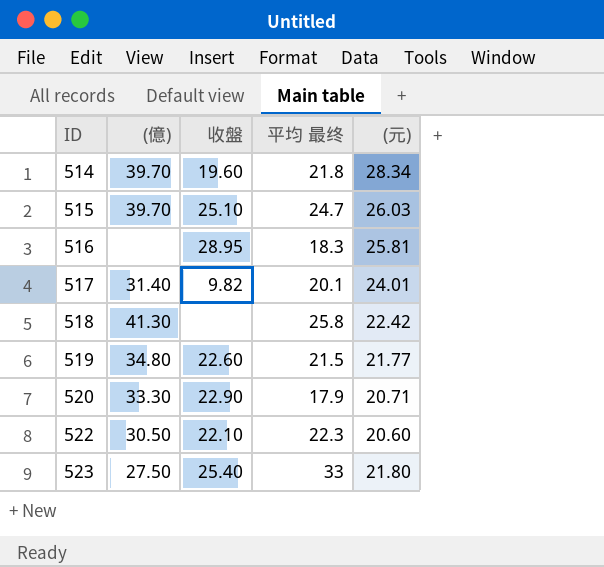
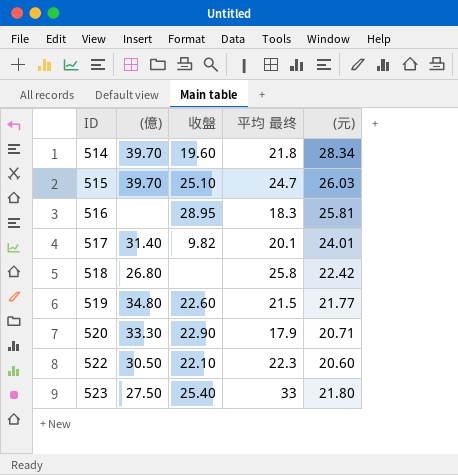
518 | (億): 41.30 -> 26.80

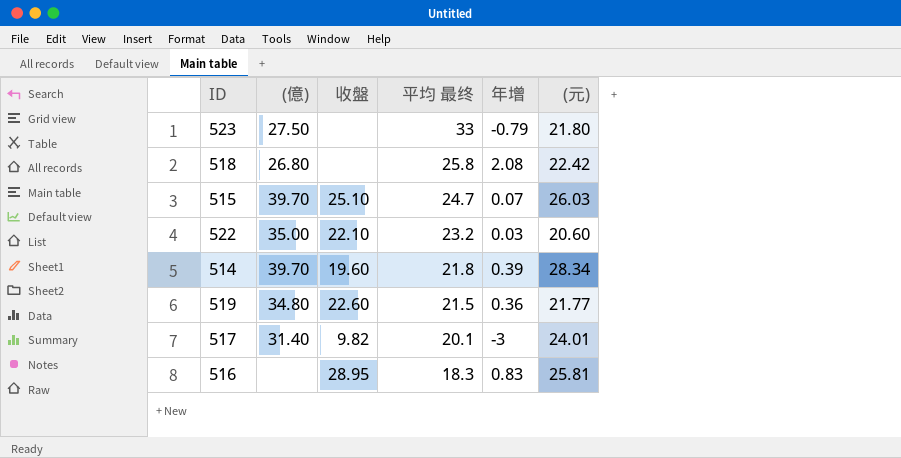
row order: ID ascending -> 平均 最终 descending
column 年增 | position: none -> 5
row 520: 33.30 | 22.90 | 17.9 | 20.71 -> none
523 | 收盤: 25.40 -> none
522 | (億): 30.50 -> 35.00
522 | 平均 最终: 22.3 -> 23.2

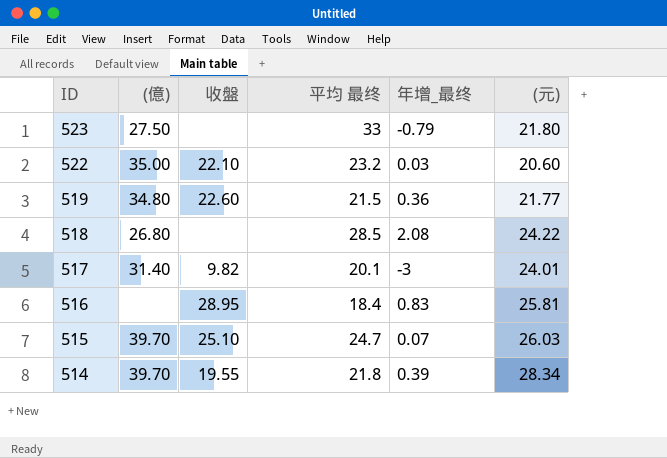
row order: 平均 最终 descending -> ID descending
column name: 年增 -> 年增_最终
518 | 平均 最终: 25.8 -> 28.5
518 | (元): 22.42 -> 24.22
516 | 平均 最终: 18.3 -> 18.4
514 | 收盤: 19.60 -> 19.55

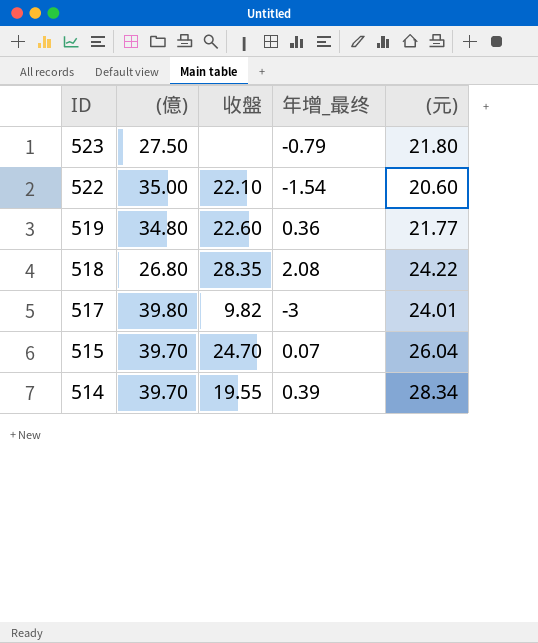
column 平均 最终 | position: 4 -> none
row 516: none | 28.95 | 18.4 | 0.83 | 25.81 -> none
522 | 年增_最终: 0.03 -> -1.54
518 | 收盤: none -> 28.35
517 | (億): 31.40 -> 39.80
515 | 收盤: 25.10 -> 24.70
515 | (元): 26.03 -> 26.04

